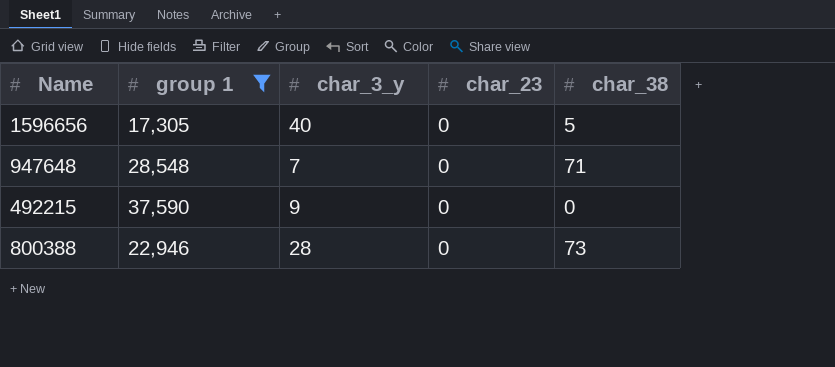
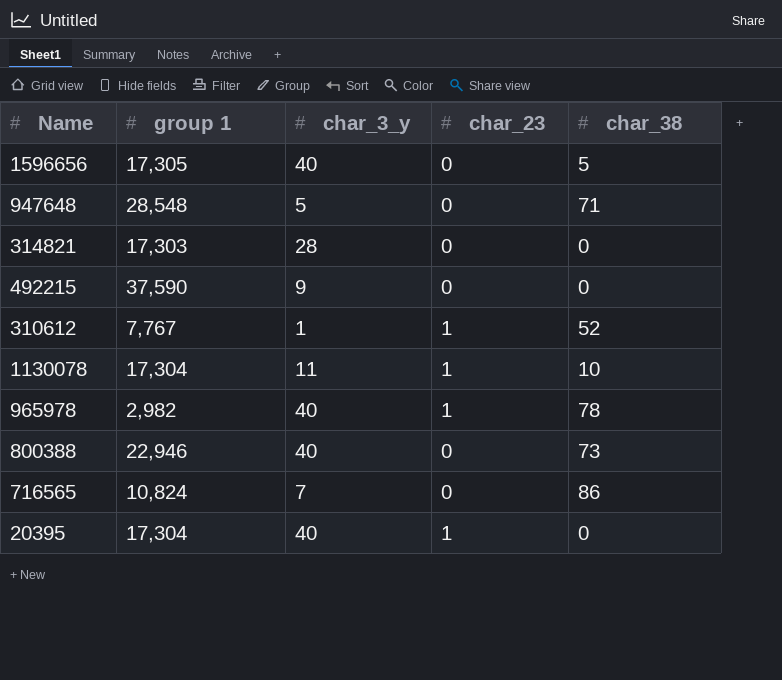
filter: group 1 >= 17,305 -> none
947648 | char_3_y: 7 -> 5
800388 | char_3_y: 28 -> 40

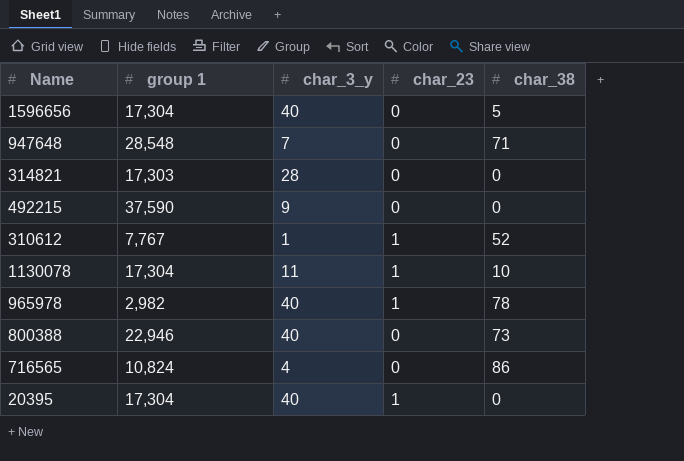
1596656 | group 1: 17,305 -> 17,304
947648 | char_3_y: 5 -> 7
716565 | char_3_y: 7 -> 4

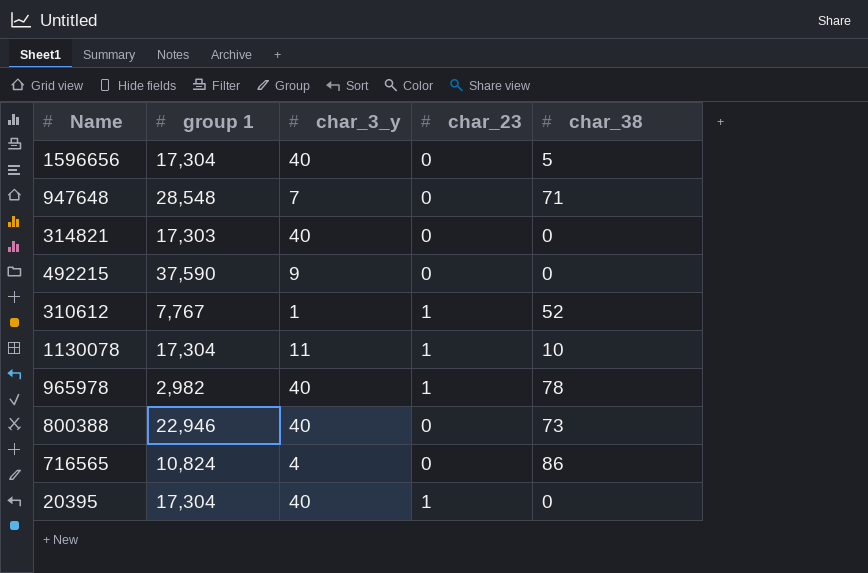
314821 | char_3_y: 28 -> 40

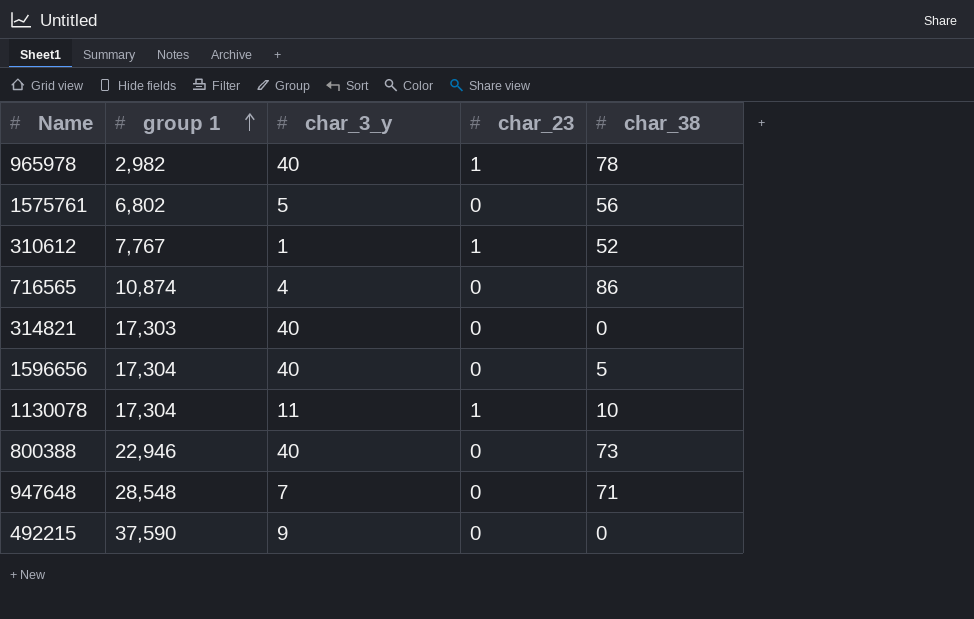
row order: none -> group 1 ascending
row 20395: 17,304 | 40 | 1 | 0 -> none
row 1575761: none -> 6,802 | 5 | 0 | 56
716565 | group 1: 10,824 -> 10,874

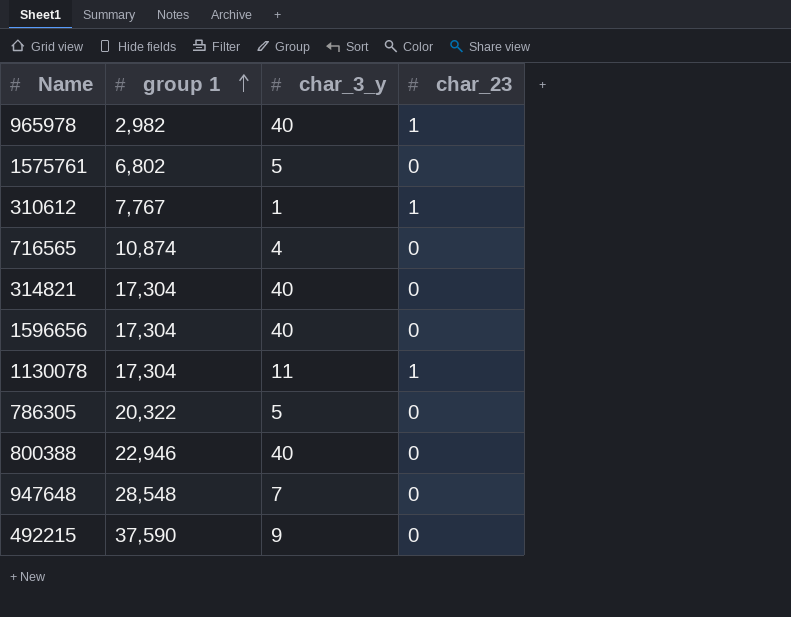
column char_38 | position: 5 -> none
314821 | group 1: 17,303 -> 17,304
row 786305: none -> 20,322 | 5 | 0

